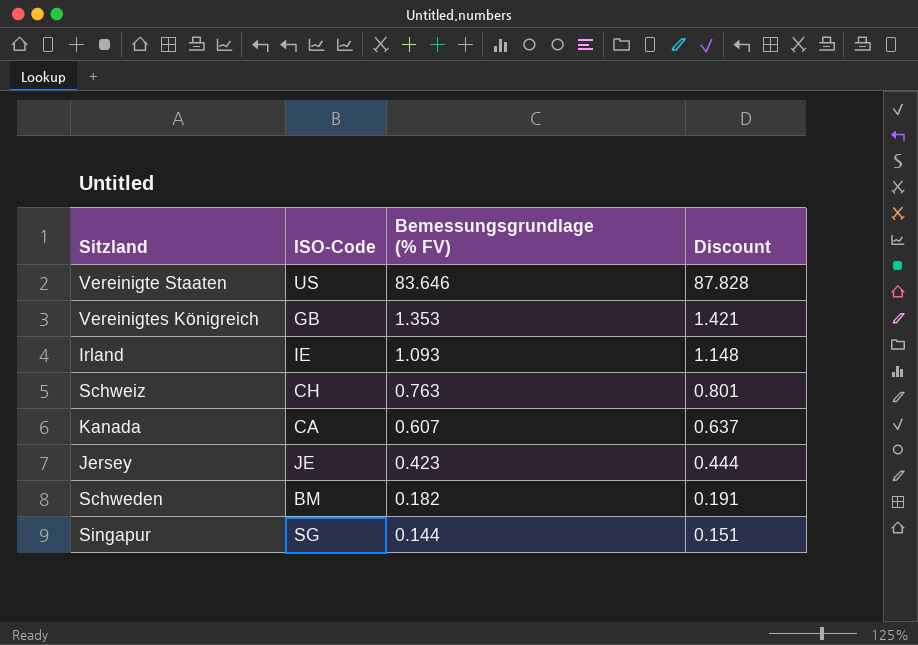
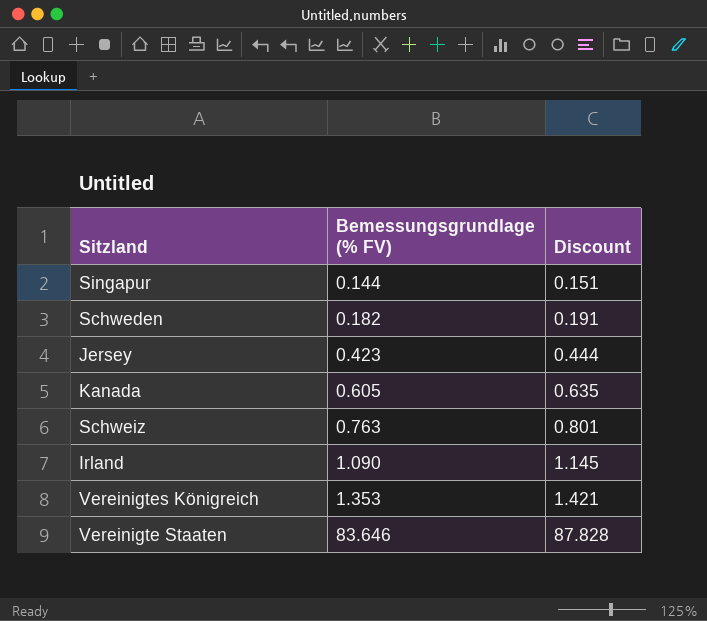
row order: Bemessungsgrundlage (% FV) descending -> Bemessungsgrundlage (% FV) ascending
column ISO-Code | position: 2 -> none
Kanada | Bemessungsgrundlage (% FV): 0.607 -> 0.605
Kanada | Discount: 0.637 -> 0.635
Irland | Bemessungsgrundlage (% FV): 1.093 -> 1.090
Irland | Discount: 1.148 -> 1.145

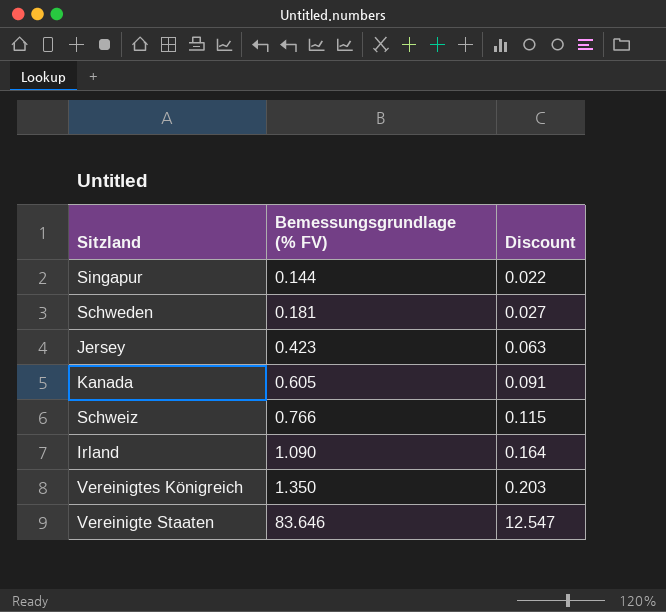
column Discount | formula: [Bemessungsgrundlage (% FV)] * 1.05 -> [Bemessungsgrundlage (% FV)] * 0.15
Schweden | Bemessungsgrundlage (% FV): 0.182 -> 0.181
Schweiz | Bemessungsgrundlage (% FV): 0.763 -> 0.766
Vereinigtes Königreich | Bemessungsgrundlage (% FV): 1.353 -> 1.350

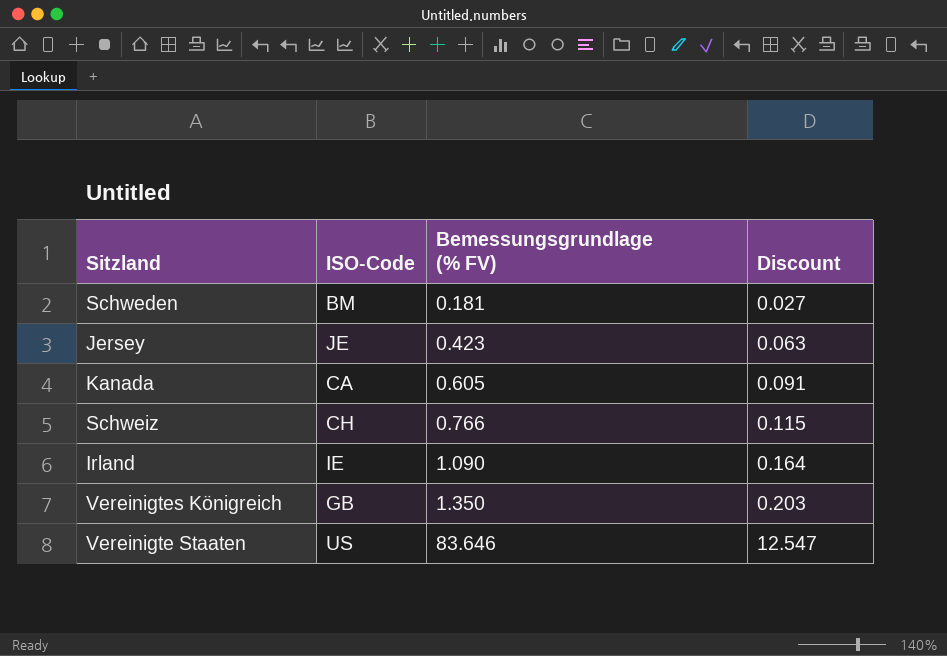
column ISO-Code | position: none -> 2
row Singapur: 0.144 | 0.022 -> none

